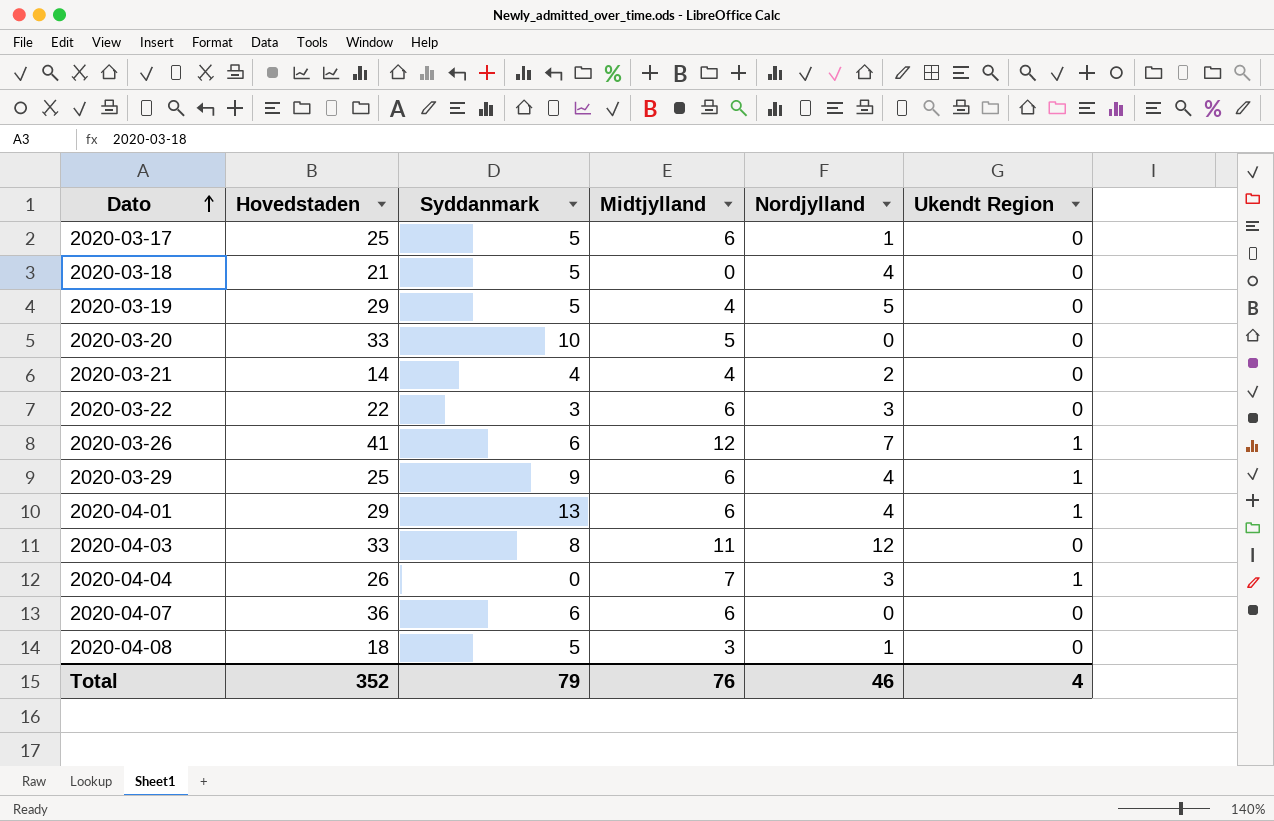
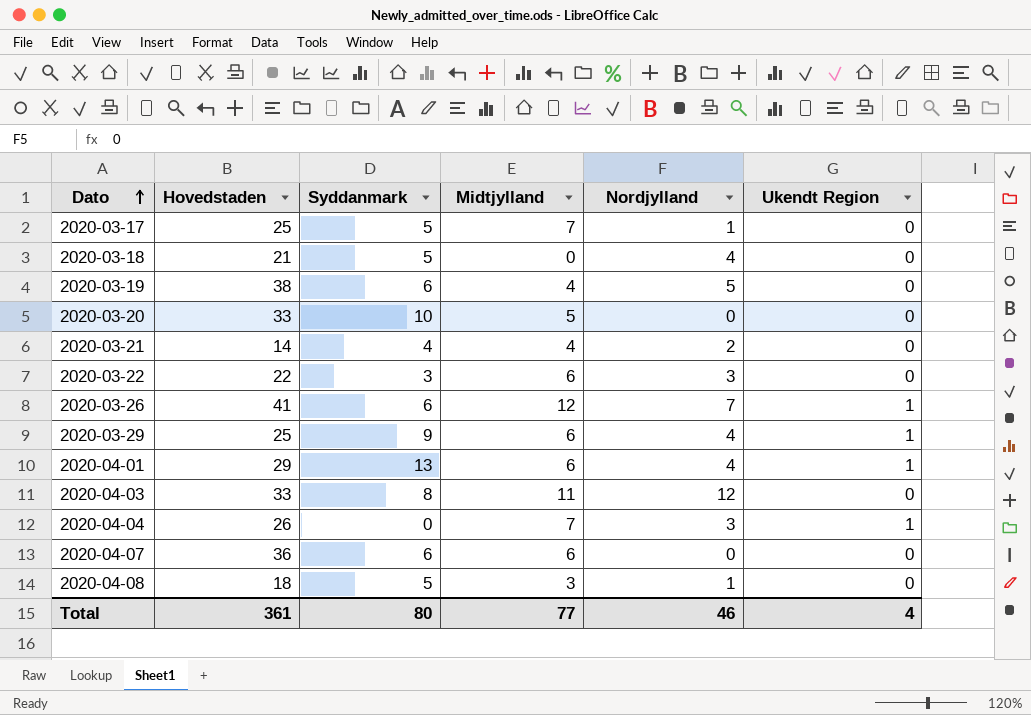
2020-03-17 | Midtjylland: 6 -> 7
2020-03-19 | Hovedstaden: 29 -> 38
2020-03-19 | Syddanmark: 5 -> 6
Total | Hovedstaden: 352 -> 361
Total | Syddanmark: 79 -> 80
Total | Midtjylland: 76 -> 77

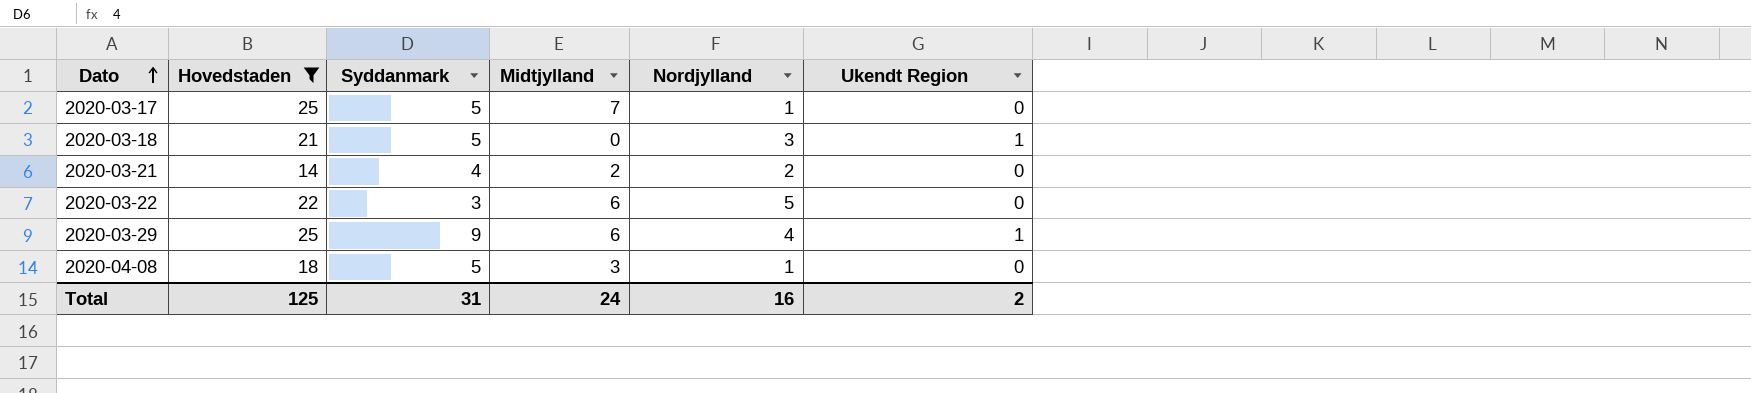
filter: none -> Hovedstaden <= 25
2020-03-18 | Nordjylland: 4 -> 3
2020-03-18 | Ukendt Region: 0 -> 1
2020-03-21 | Midtjylland: 4 -> 2
2020-03-22 | Nordjylland: 3 -> 5
Total | Hovedstaden: 361 -> 125
Total | Syddanmark: 80 -> 31
Total | Midtjylland: 77 -> 24
Total | Nordjylland: 46 -> 16
Total | Ukendt Region: 4 -> 2

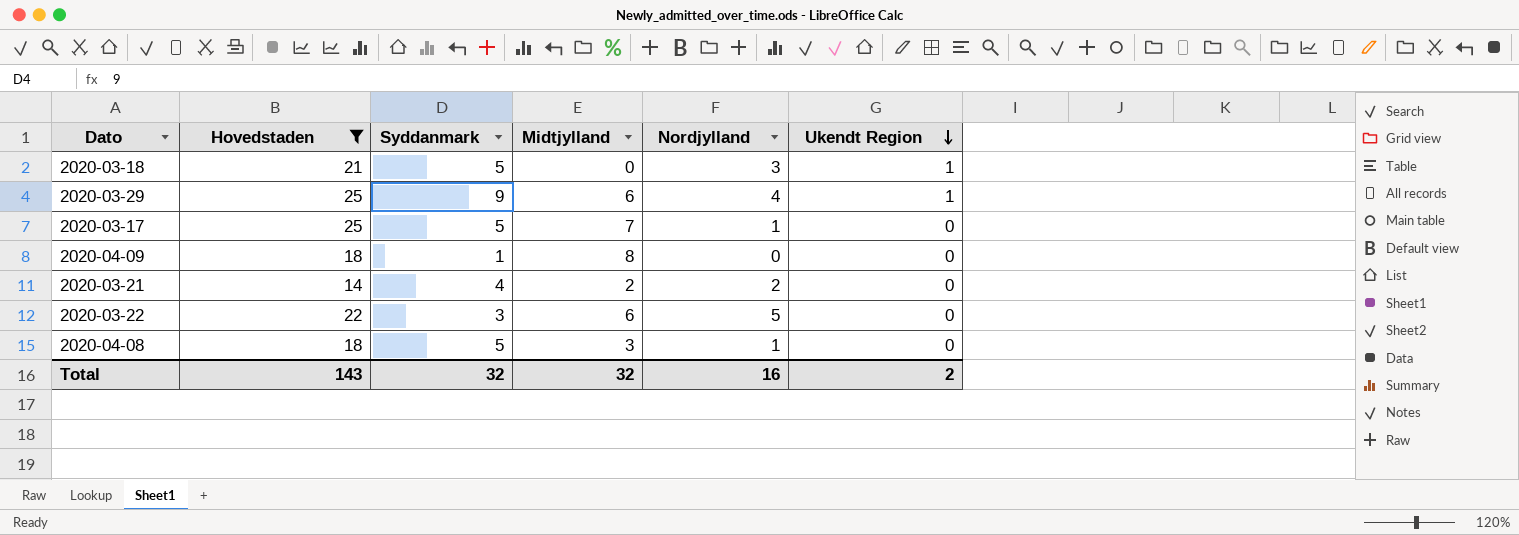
row order: Dato ascending -> Ukendt Region descending
row 2020-04-09: none -> 18 | 1 | 8 | 0 | 0
Total | Hovedstaden: 125 -> 143
Total | Syddanmark: 31 -> 32
Total | Midtjylland: 24 -> 32

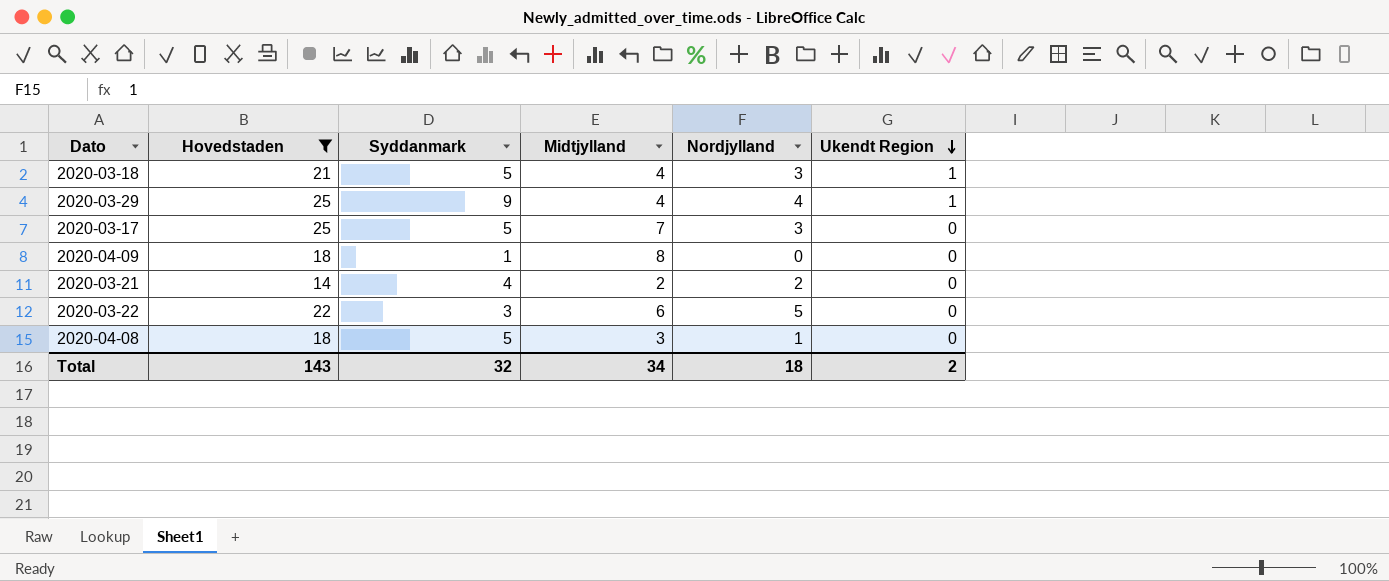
2020-03-18 | Midtjylland: 0 -> 4
2020-03-29 | Midtjylland: 6 -> 4
2020-03-17 | Nordjylland: 1 -> 3
Total | Midtjylland: 32 -> 34
Total | Nordjylland: 16 -> 18

